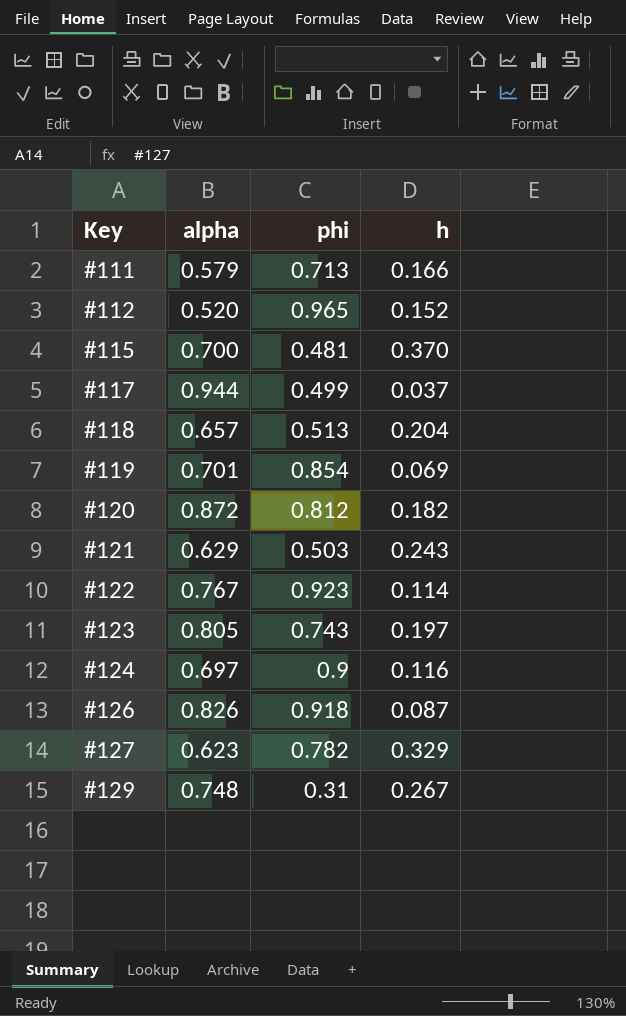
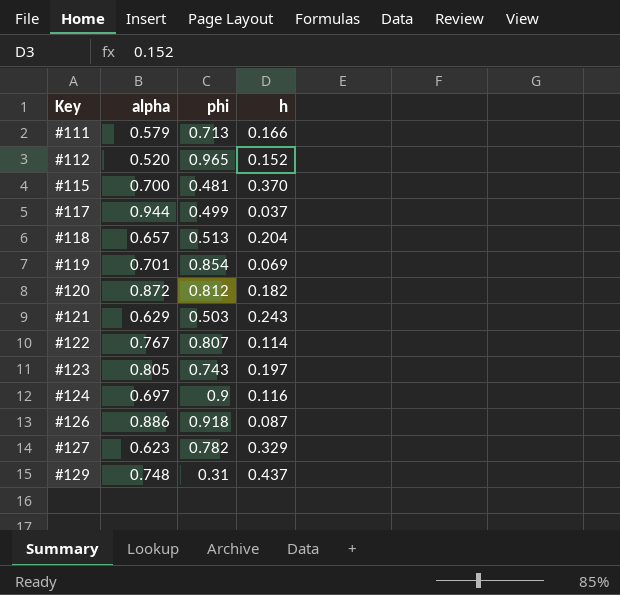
#122 | phi: 0.923 -> 0.807
#126 | alpha: 0.826 -> 0.886
#129 | h: 0.267 -> 0.437

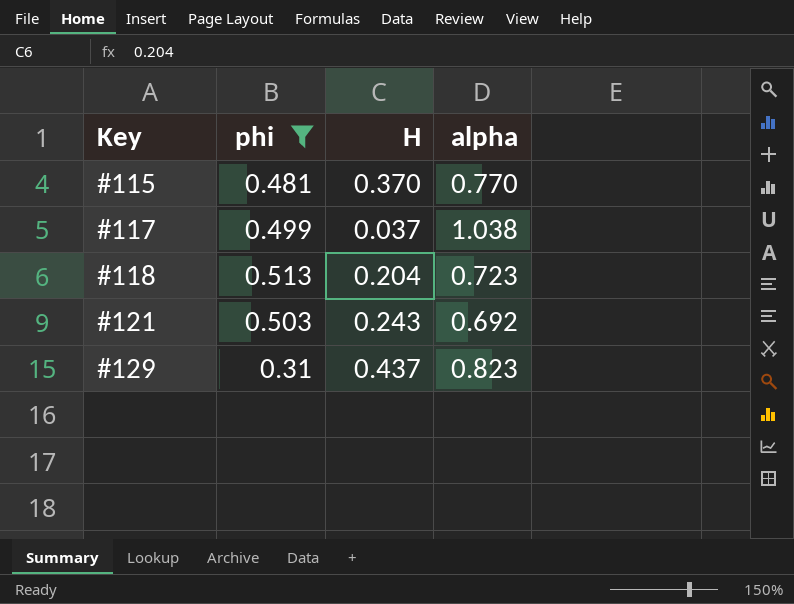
filter: none -> phi <= 0.513
column name: h -> H
column alpha | position: 2 -> 4
#115 | alpha: 0.700 -> 0.770
#117 | alpha: 0.944 -> 1.038
#118 | alpha: 0.657 -> 0.723
#121 | alpha: 0.629 -> 0.692
#129 | alpha: 0.748 -> 0.823

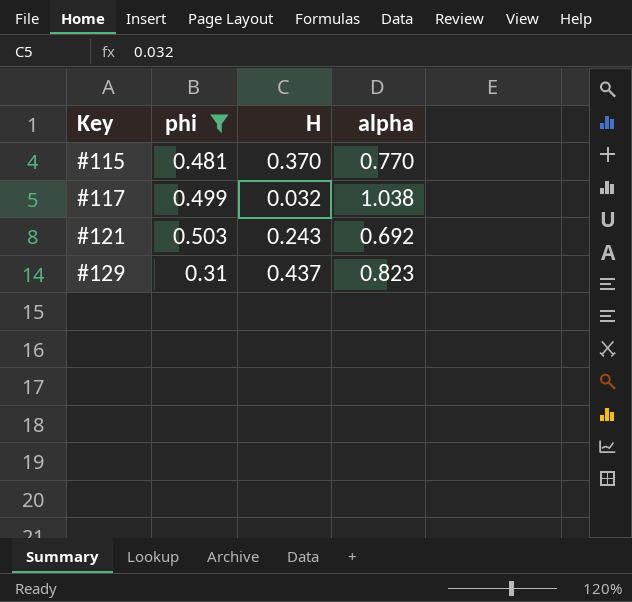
row #118: 0.513 | 0.204 | 0.723 -> none
#117 | H: 0.037 -> 0.032

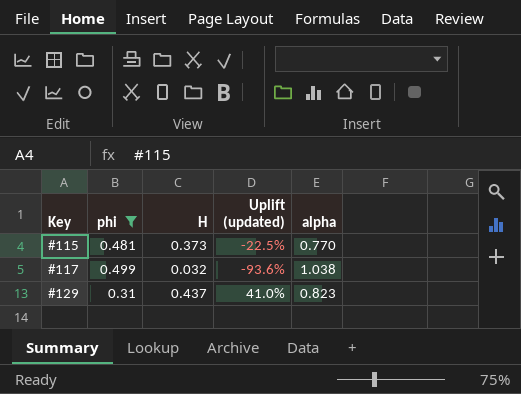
column Uplift (updated) | formula: none -> ([H] - [phi]) / [phi]
row #121: 0.503 | 0.243 | 0.692 -> none
#115 | H: 0.370 -> 0.373

